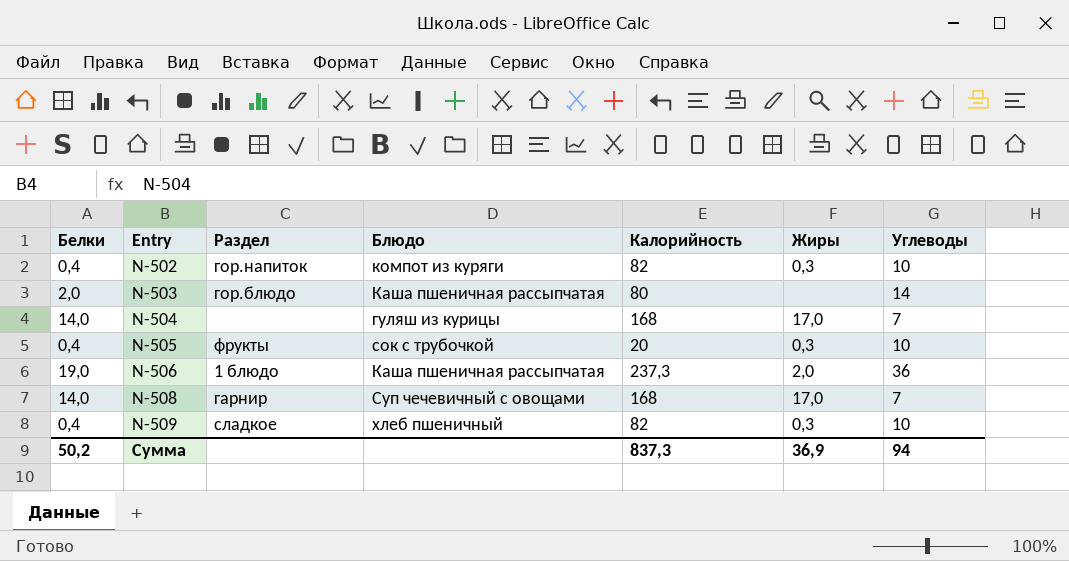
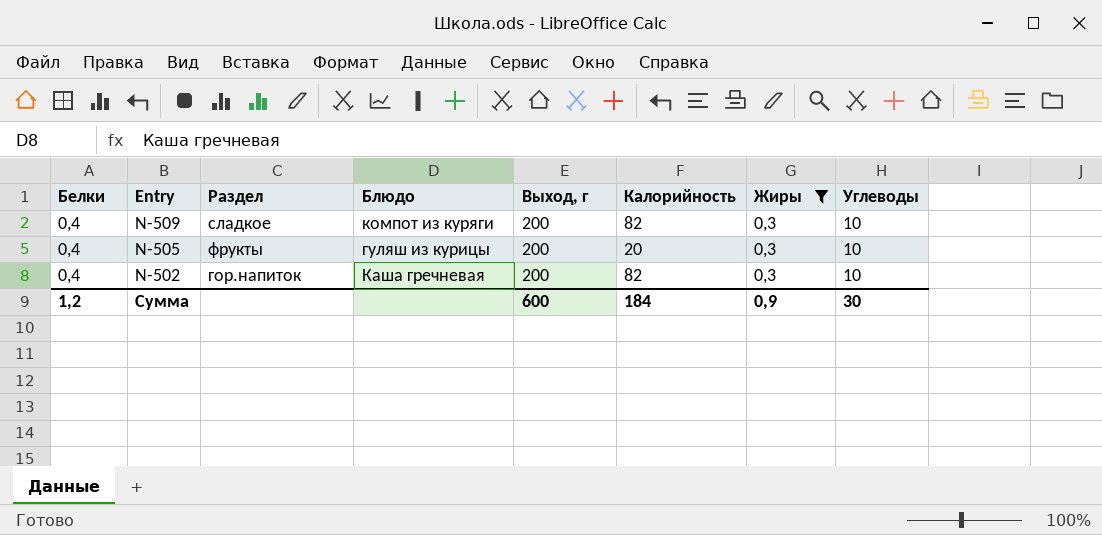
filter: none -> Жиры = 0,3
row order: Entry ascending -> Entry descending
column Выход, г | position: none -> 5
N-509 | Блюдо: хлеб пшеничный -> компот из куряги
N-505 | Блюдо: сок с трубочкой -> гуляш из курицы
N-502 | Блюдо: компот из куряги -> Каша гречневая
Сумма | Белки: 50,2 -> 1,2
Сумма | Калорийность: 837,3 -> 184
Сумма | Жиры: 36,9 -> 0,9
Сумма | Углеводы: 94 -> 30

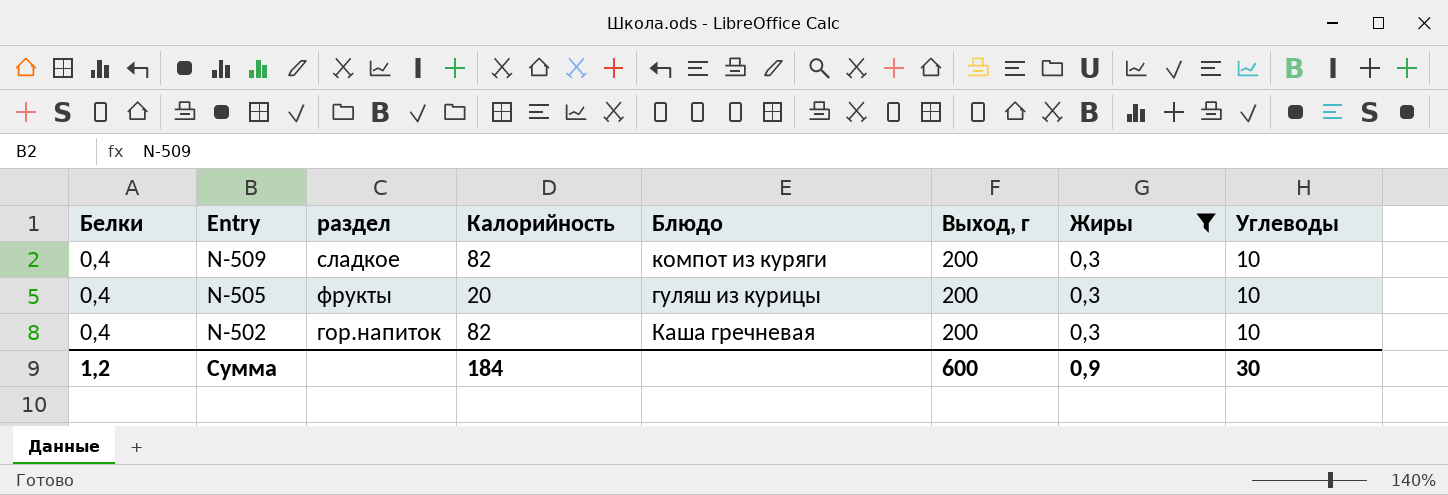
column name: Раздел -> раздел
column Калорийность | position: 6 -> 4

